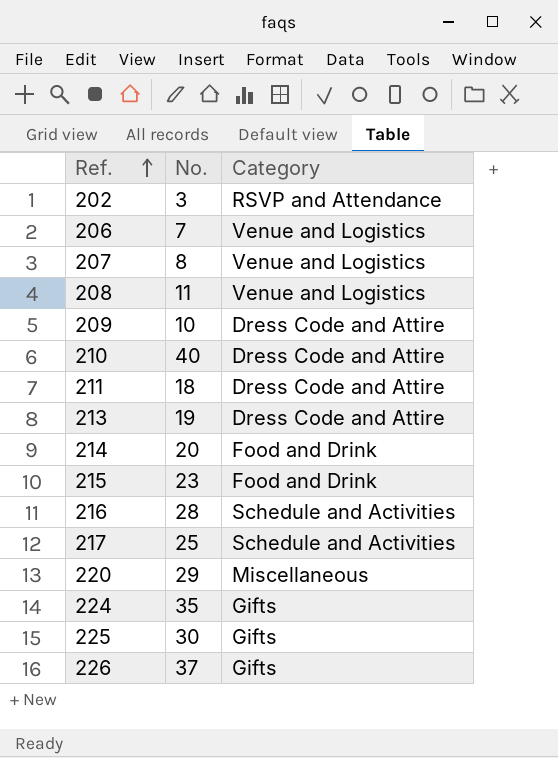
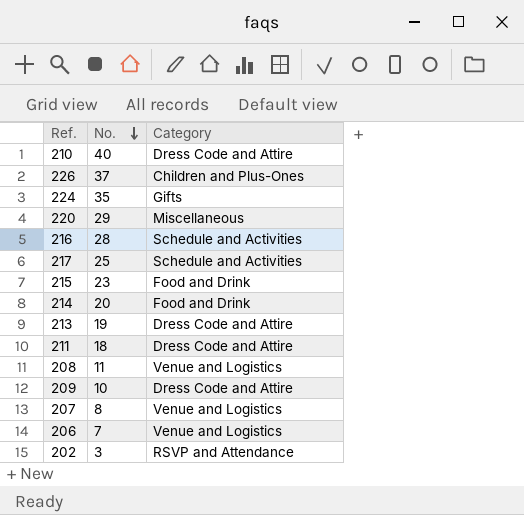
row order: Ref. ascending -> No. descending
row 225: 30 | Gifts -> none
226 | Category: Gifts -> Children and Plus-Ones

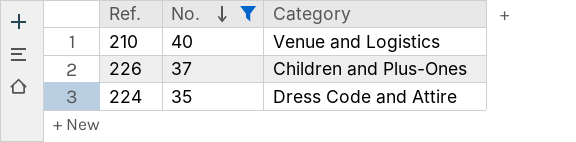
filter: none -> No. >= 35
210 | Category: Dress Code and Attire -> Venue and Logistics
224 | Category: Gifts -> Dress Code and Attire

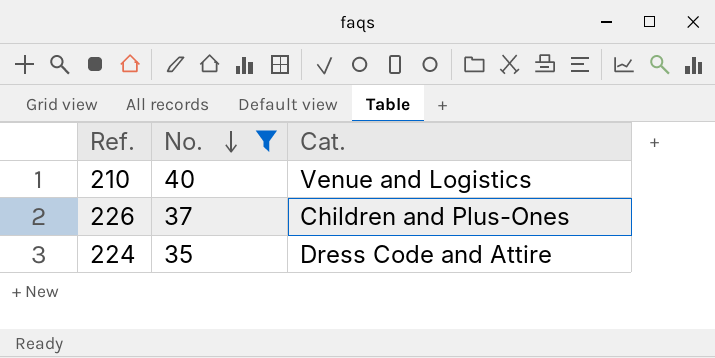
column name: Category -> Cat.

